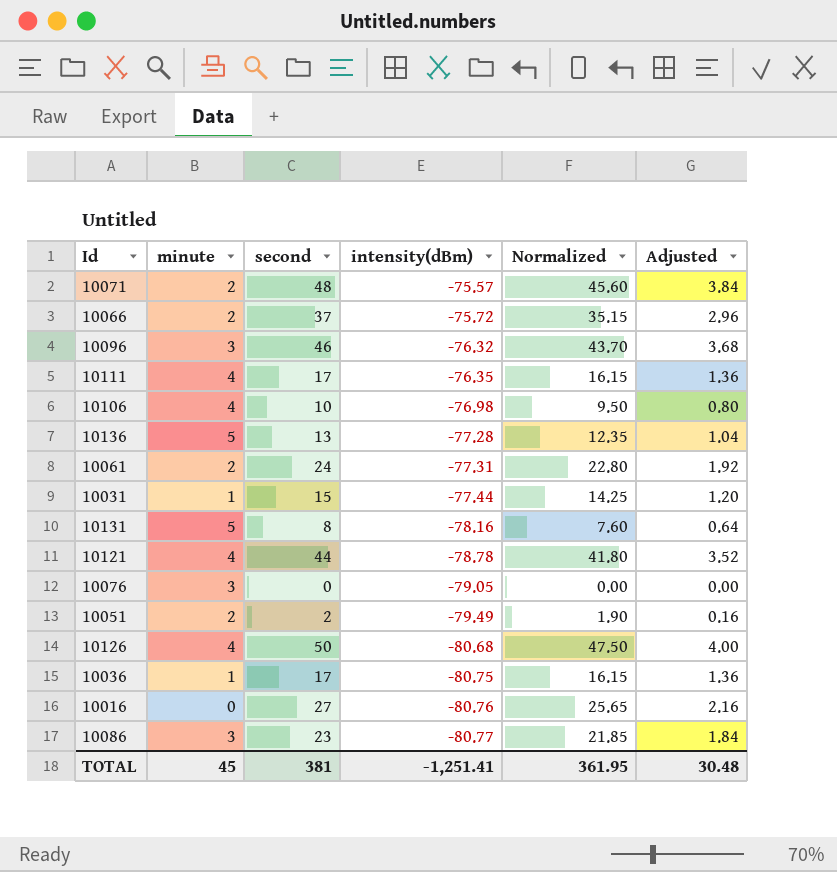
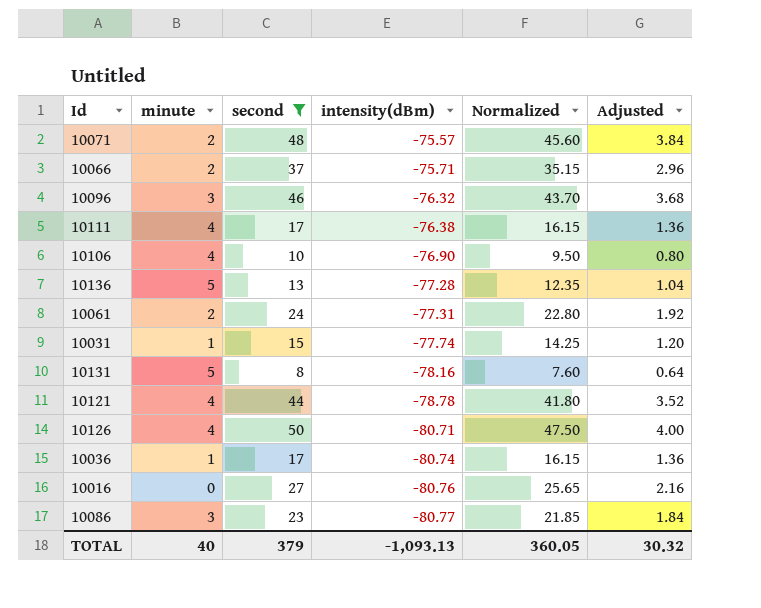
filter: none -> second >= 8
10066 | intensity(dBm): -75.72 -> -75.71
10111 | intensity(dBm): -76.35 -> -76.38
10106 | intensity(dBm): -76.98 -> -76.90
10031 | intensity(dBm): -77.44 -> -77.74
10126 | intensity(dBm): -80.68 -> -80.71
10036 | intensity(dBm): -80.75 -> -80.74
TOTAL | minute: 45 -> 40
TOTAL | second: 381 -> 379
TOTAL | intensity(dBm): -1,251.41 -> -1,093.13
TOTAL | Normalized: 361.95 -> 360.05
TOTAL | Adjusted: 30.48 -> 30.32

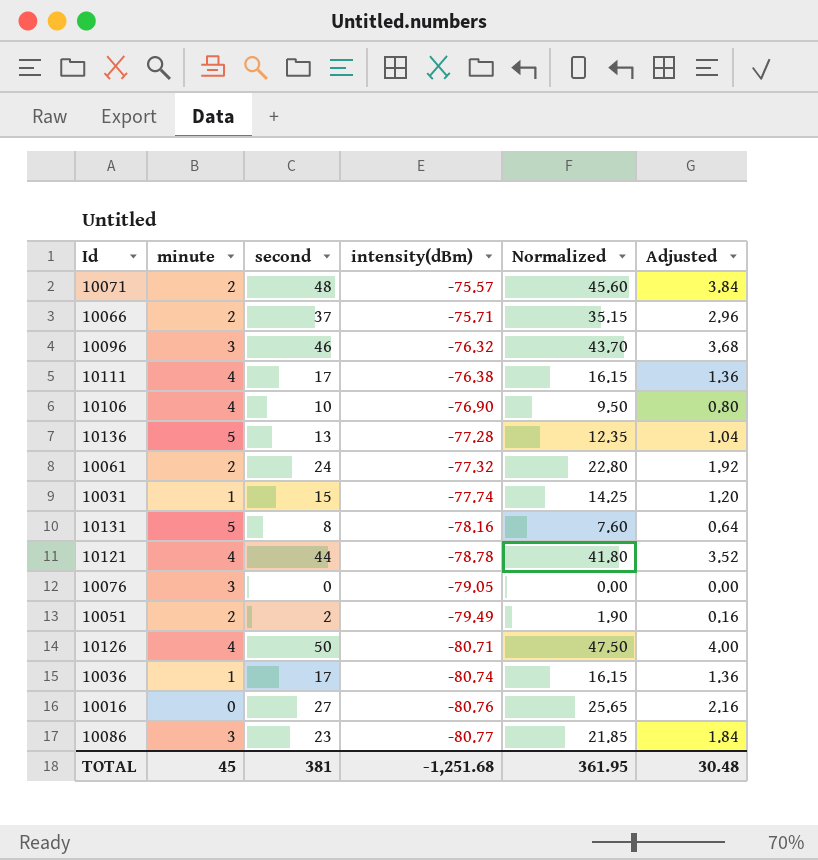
filter: second >= 8 -> none
10061 | intensity(dBm): -77.31 -> -77.32
TOTAL | minute: 40 -> 45
TOTAL | second: 379 -> 381
TOTAL | intensity(dBm): -1,093.13 -> -1,251.68
TOTAL | Normalized: 360.05 -> 361.95
TOTAL | Adjusted: 30.32 -> 30.48

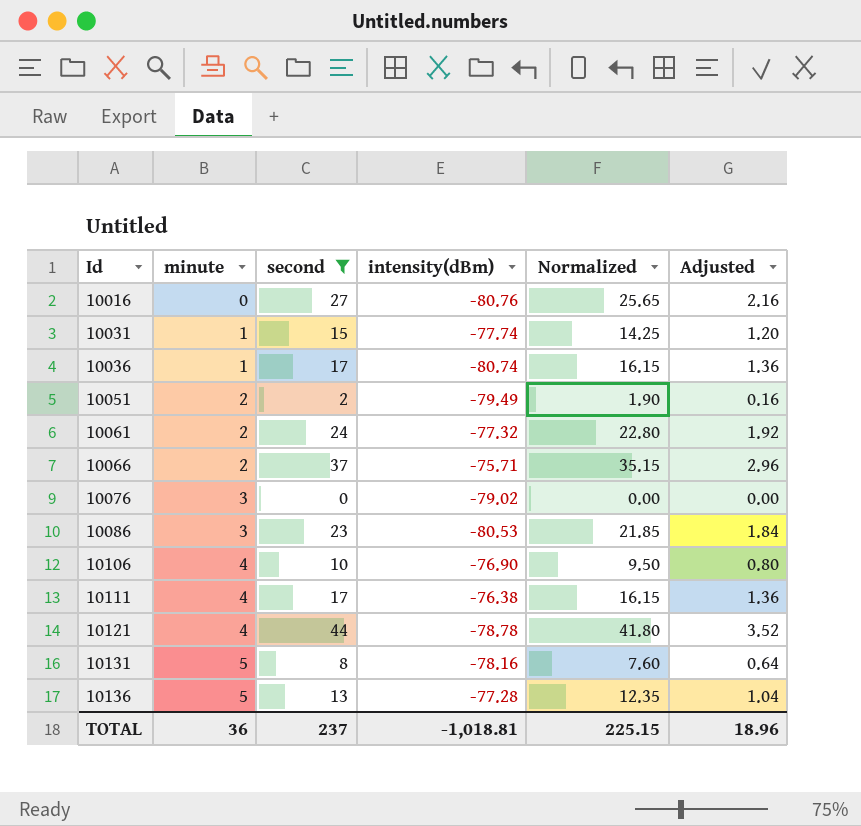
filter: none -> second <= 44
row order: intensity(dBm) descending -> Id ascending
10076 | intensity(dBm): -79.05 -> -79.02
10086 | intensity(dBm): -80.77 -> -80.53
TOTAL | minute: 45 -> 36
TOTAL | second: 381 -> 237
TOTAL | intensity(dBm): -1,251.68 -> -1,018.81
TOTAL | Normalized: 361.95 -> 225.15
TOTAL | Adjusted: 30.48 -> 18.96

